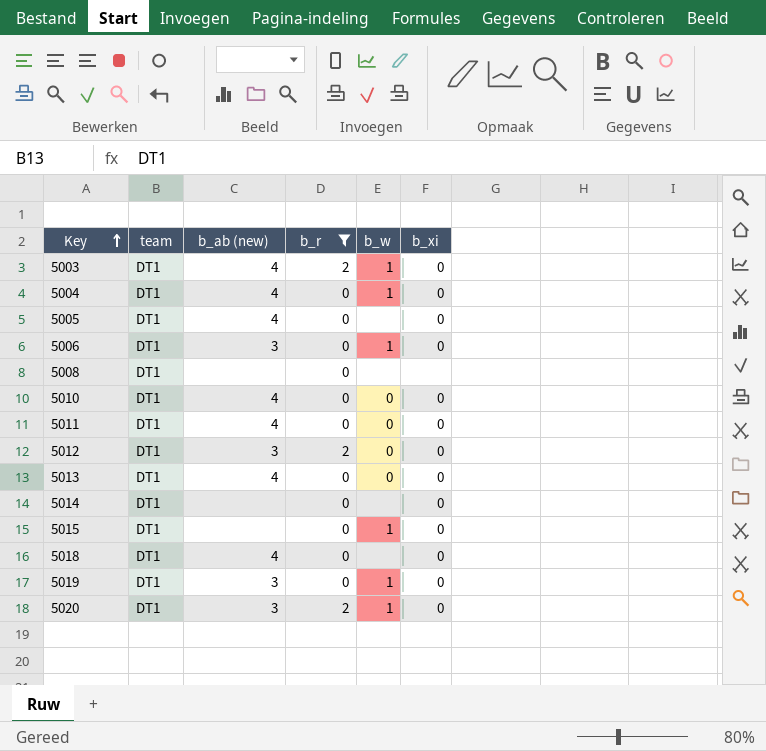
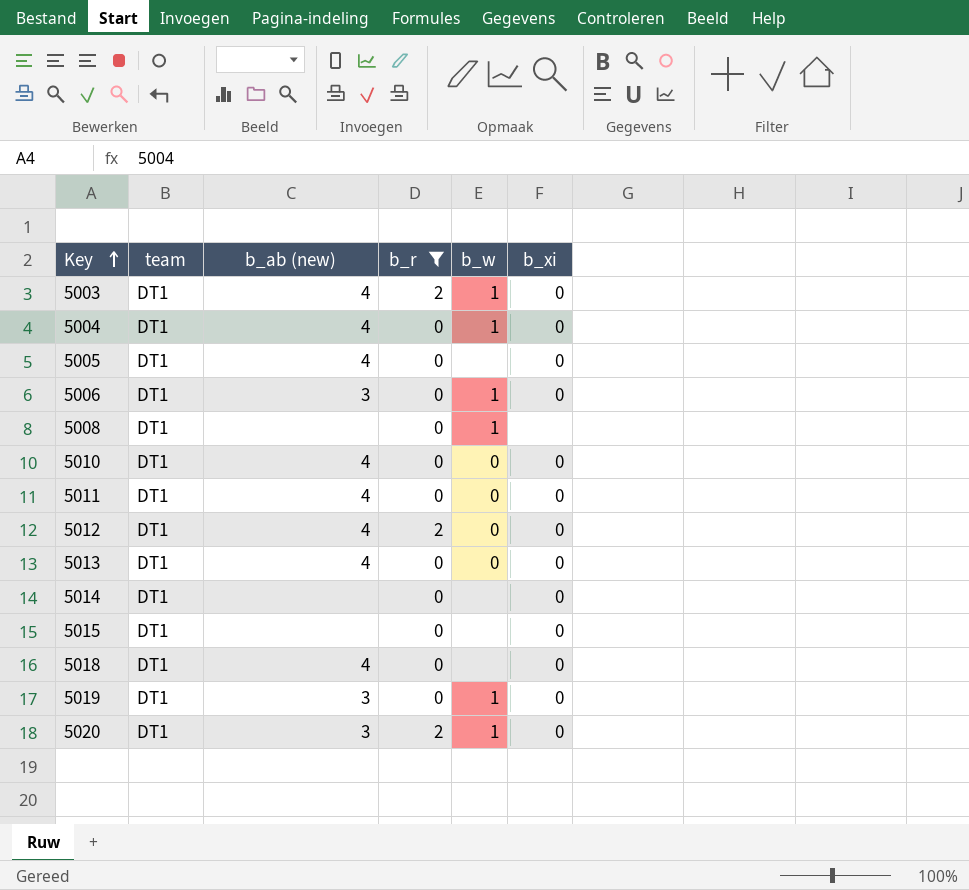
5008 | b_w: none -> 1
5012 | b_ab (new): 3 -> 4
5015 | b_w: 1 -> none

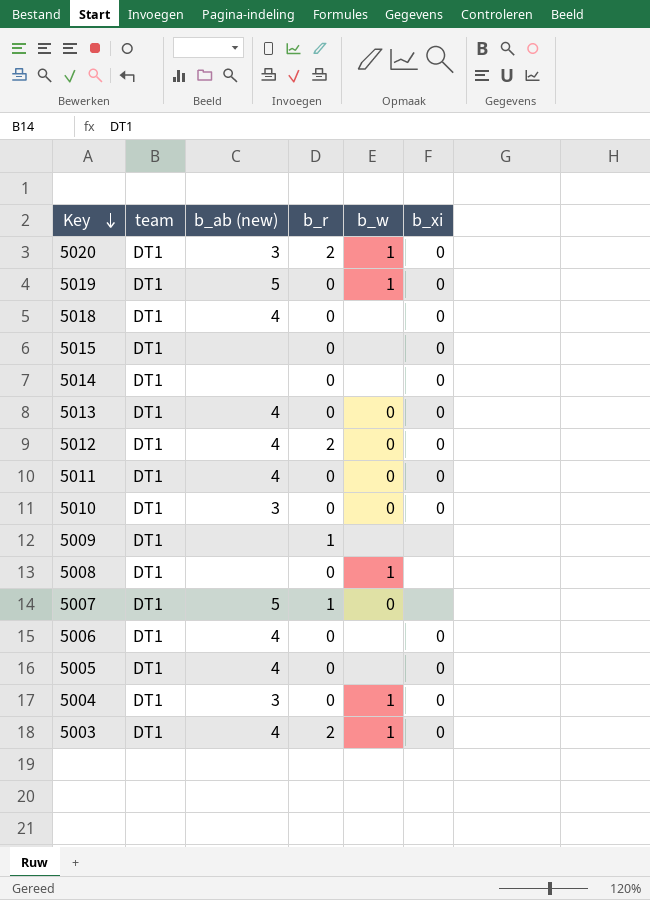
filter: b_r != 1 -> none
row order: Key ascending -> Key descending
5019 | b_ab (new): 3 -> 5
5010 | b_ab (new): 4 -> 3
5006 | b_ab (new): 3 -> 4
5006 | b_w: 1 -> none
5004 | b_ab (new): 4 -> 3

